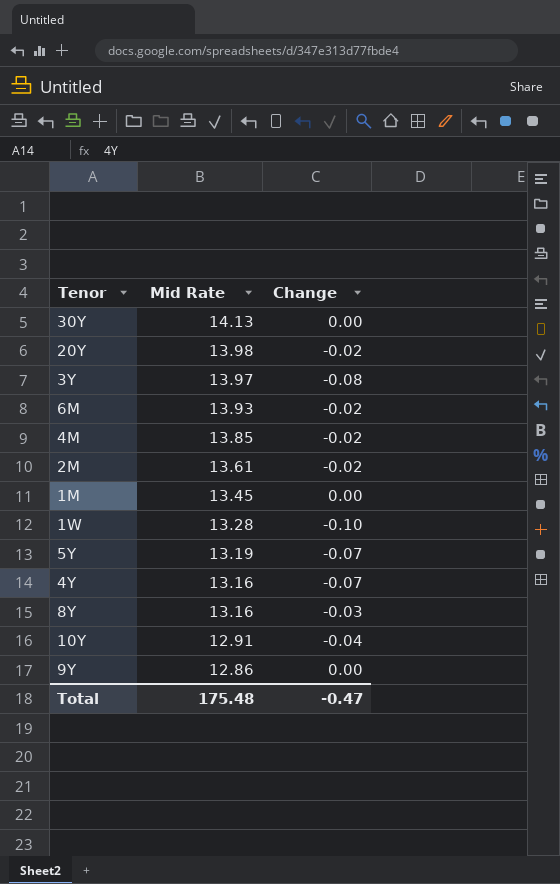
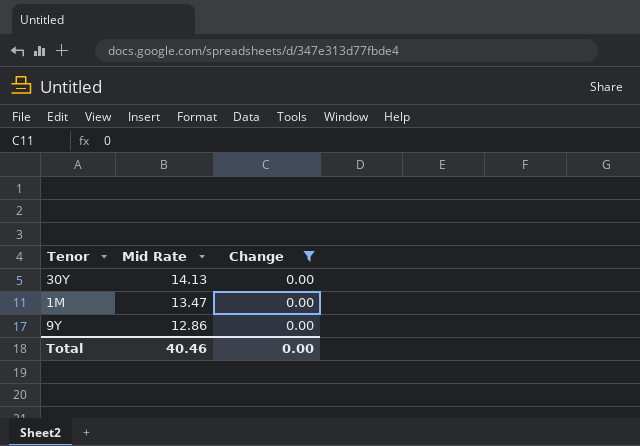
filter: none -> Change = 0.00
1M | Mid Rate: 13.45 -> 13.47
Total | Mid Rate: 175.48 -> 40.46
Total | Change: -0.47 -> 0.00

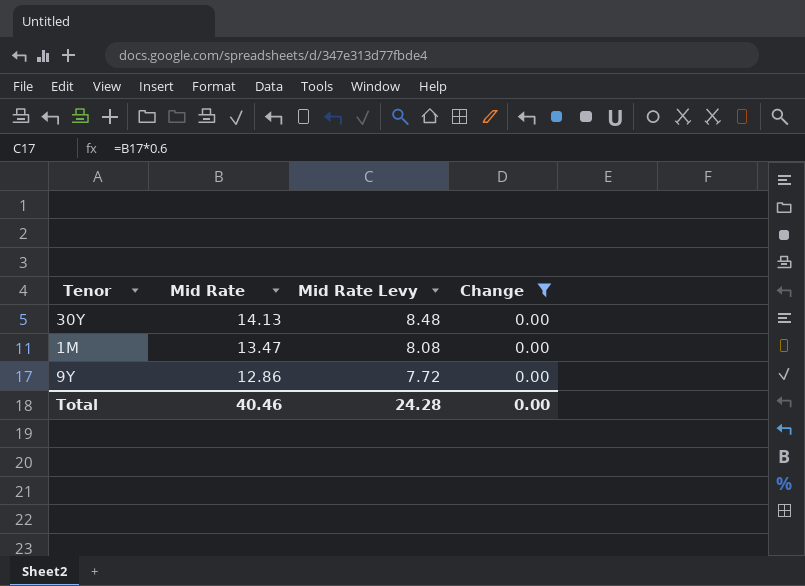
column Mid Rate Levy | formula: none -> [Mid Rate] * 0.6

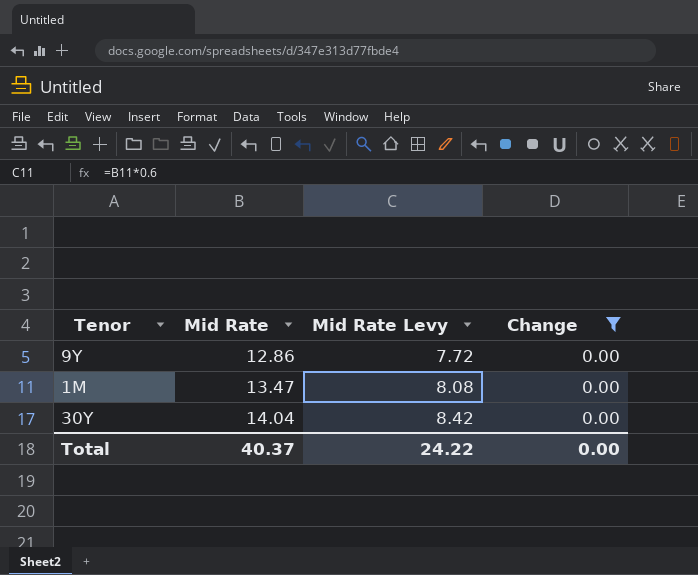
row order: Mid Rate descending -> Mid Rate ascending
30Y | Mid Rate: 14.13 -> 14.04
30Y | Mid Rate Levy: 8.48 -> 8.42
Total | Mid Rate: 40.46 -> 40.37
Total | Mid Rate Levy: 24.28 -> 24.22

